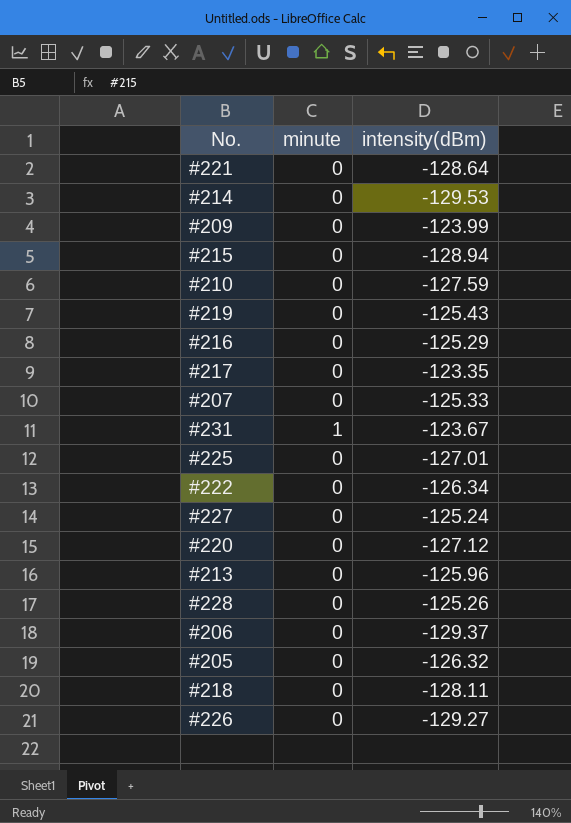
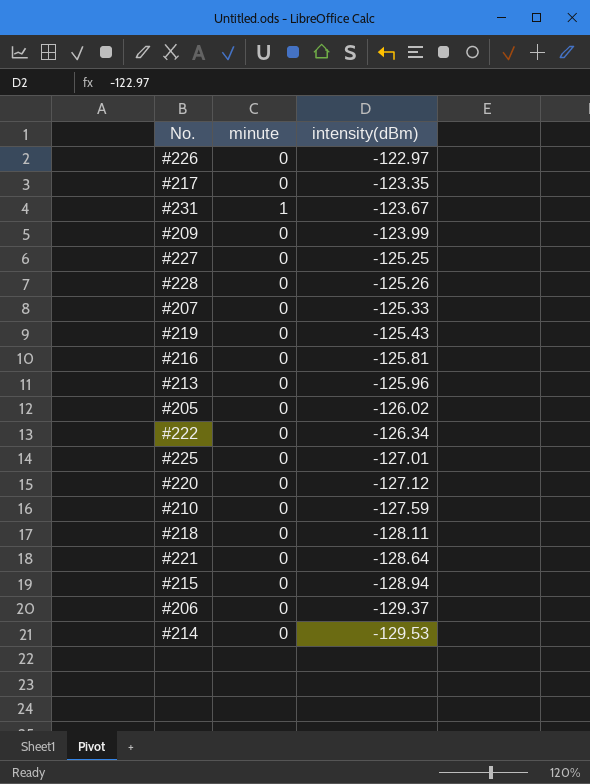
row order: none -> intensity(dBm) descending
#226 | intensity(dBm): -129.27 -> -122.97
#227 | intensity(dBm): -125.24 -> -125.25
#216 | intensity(dBm): -125.29 -> -125.81
#205 | intensity(dBm): -126.32 -> -126.02

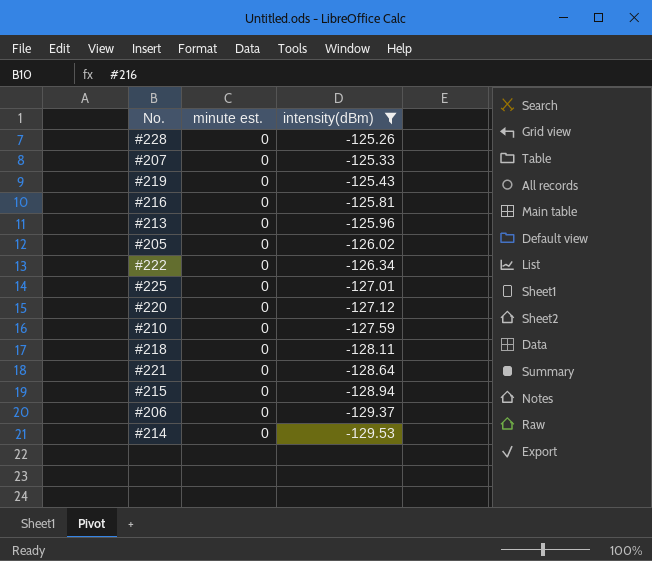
filter: none -> intensity(dBm) <= -125.26
column name: minute -> minute est.

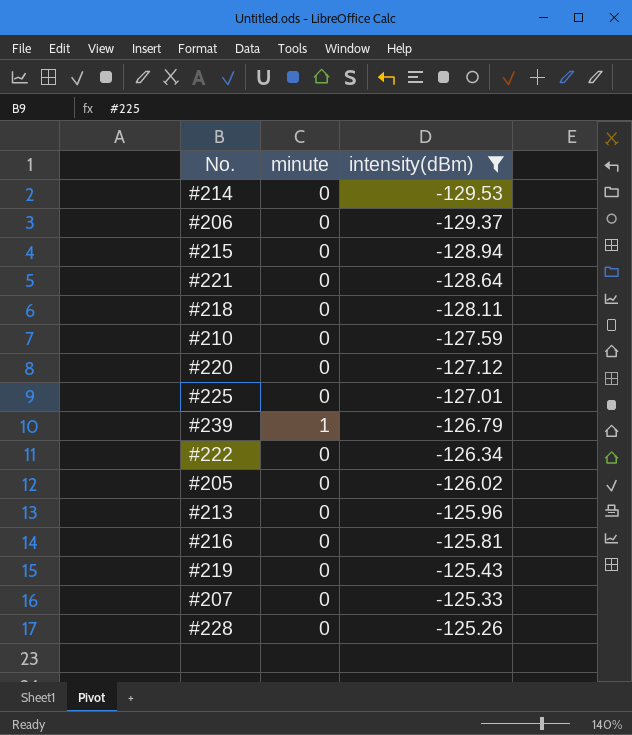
row order: intensity(dBm) descending -> intensity(dBm) ascending
column name: minute est. -> minute
row #239: none -> 1 | -126.79

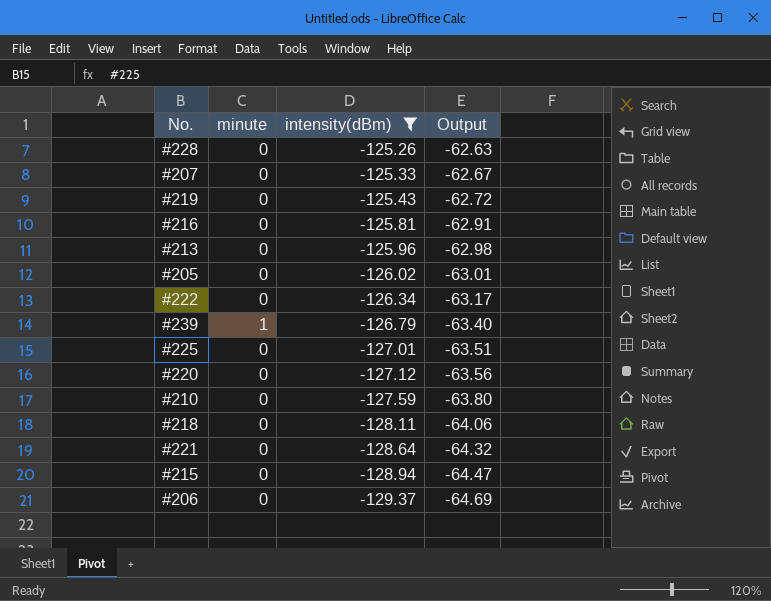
row order: intensity(dBm) ascending -> intensity(dBm) descending
column Output | formula: none -> [intensity(dBm)] * 0.5
row #214: 0 | -129.53 -> none

